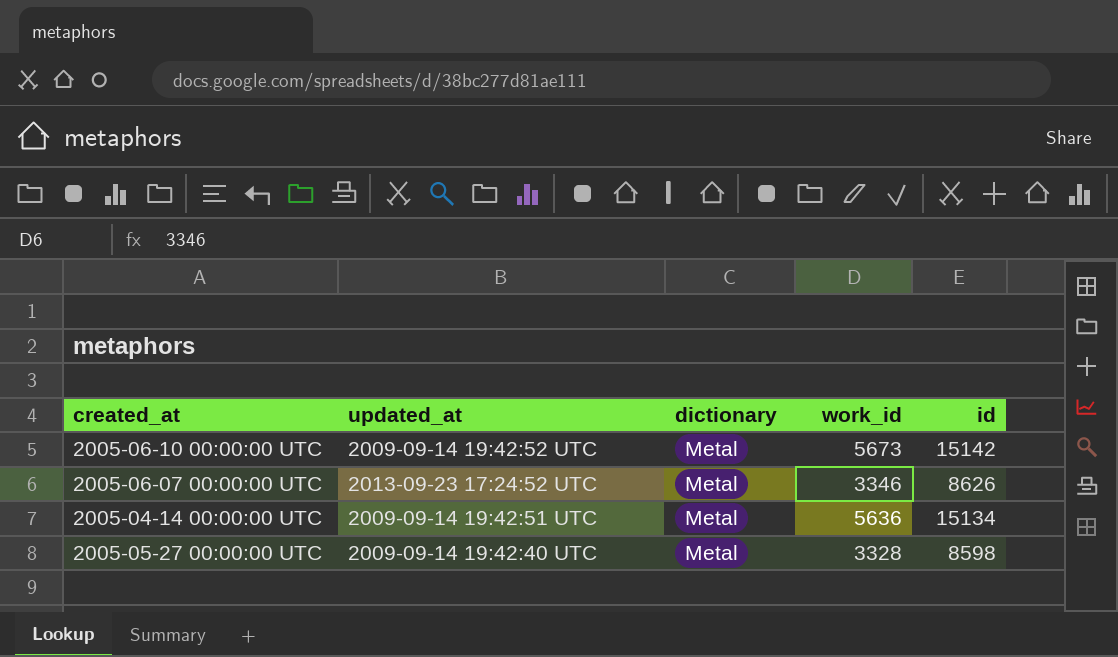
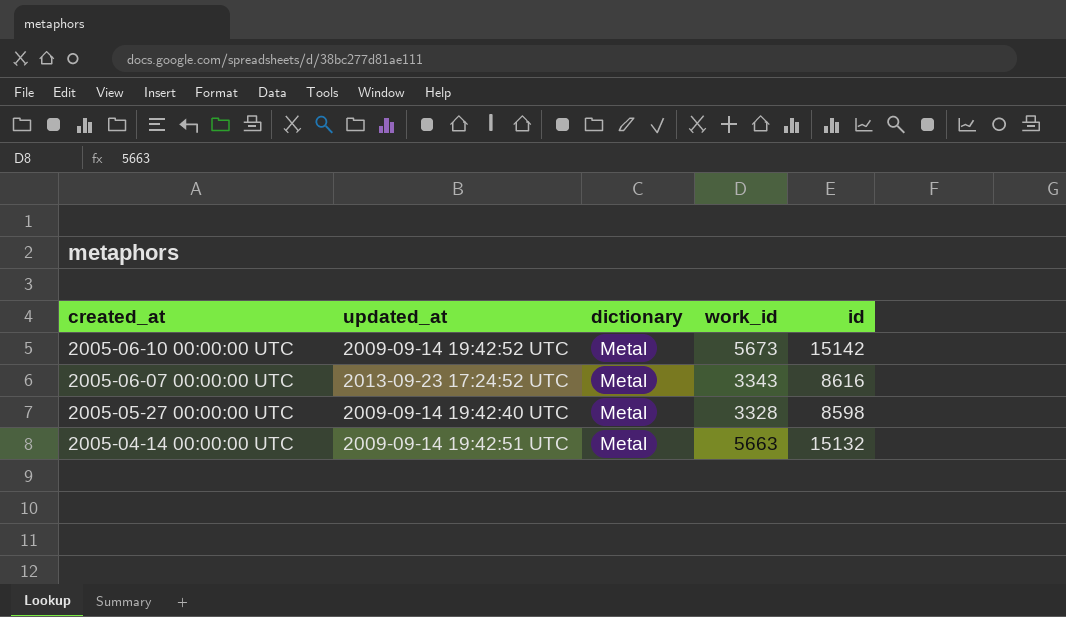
row order: none -> created_at descending
2005-06-07 00:00:00 UTC | work_id: 3346 -> 3343
2005-06-07 00:00:00 UTC | id: 8626 -> 8616
2005-04-14 00:00:00 UTC | work_id: 5636 -> 5663
2005-04-14 00:00:00 UTC | id: 15134 -> 15132

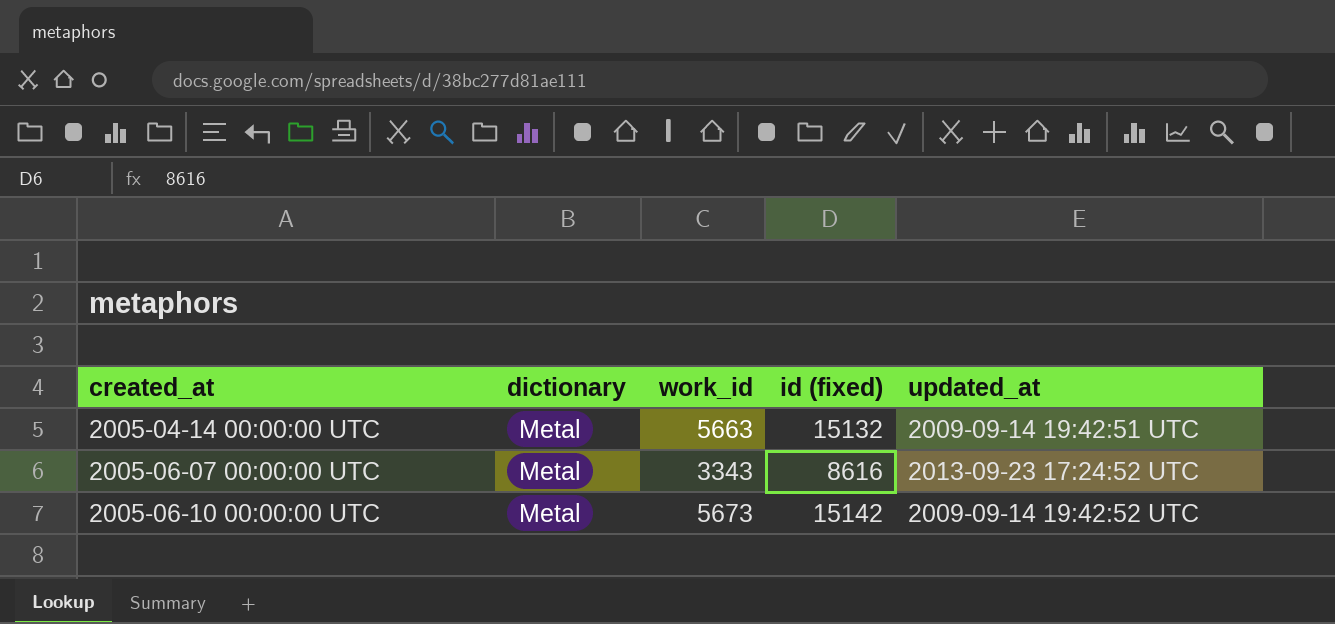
row order: created_at descending -> created_at ascending
column name: id -> id (fixed)
column updated_at | position: 2 -> 5
row 2005-05-27 00:00:00 UTC: 2009-09-14 19:42:40 UTC | Metal | 3328 | 8598 -> none

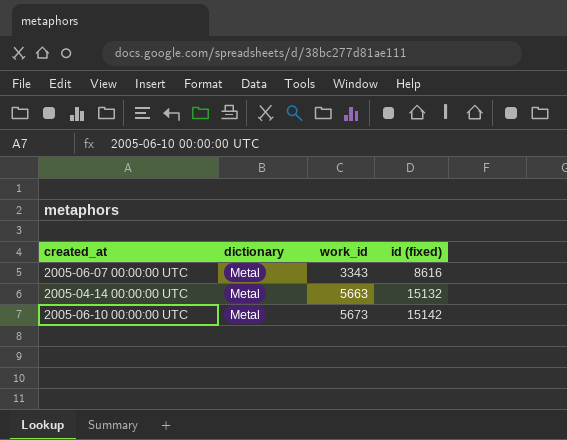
row order: created_at ascending -> work_id ascending
column updated_at | position: 5 -> none

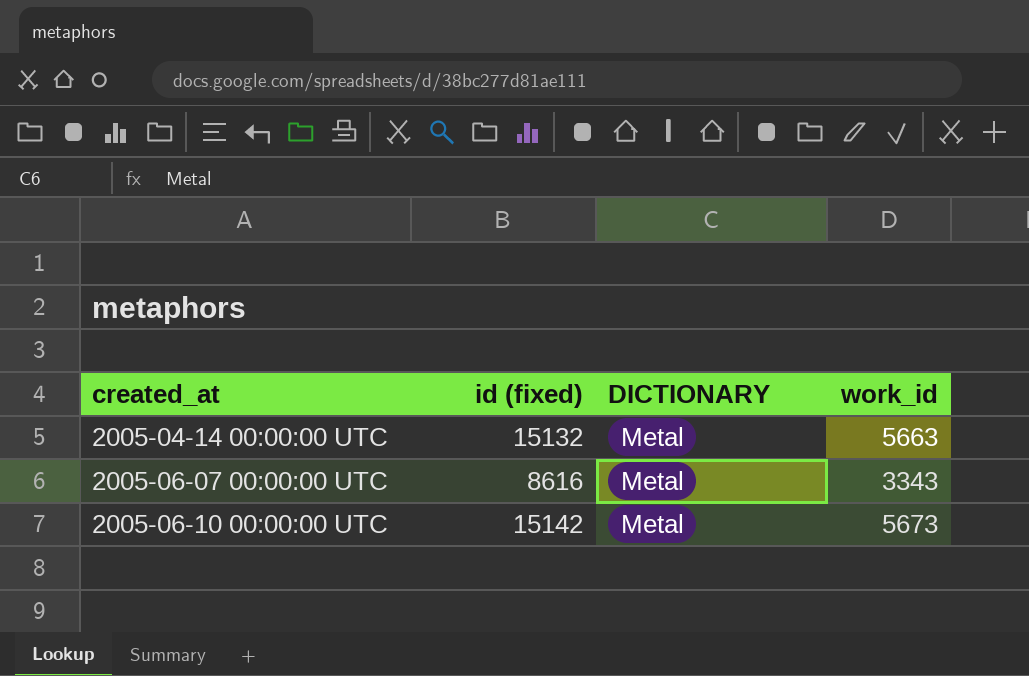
row order: work_id ascending -> created_at ascending
column id (fixed) | position: 4 -> 2
column name: dictionary -> DICTIONARY

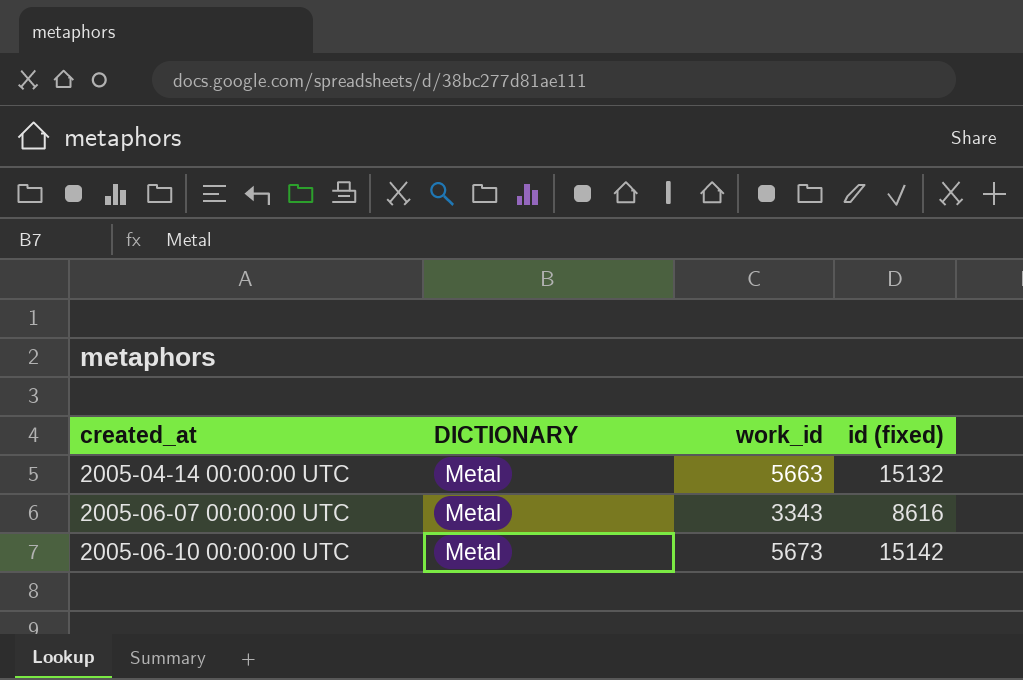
column id (fixed) | position: 2 -> 4

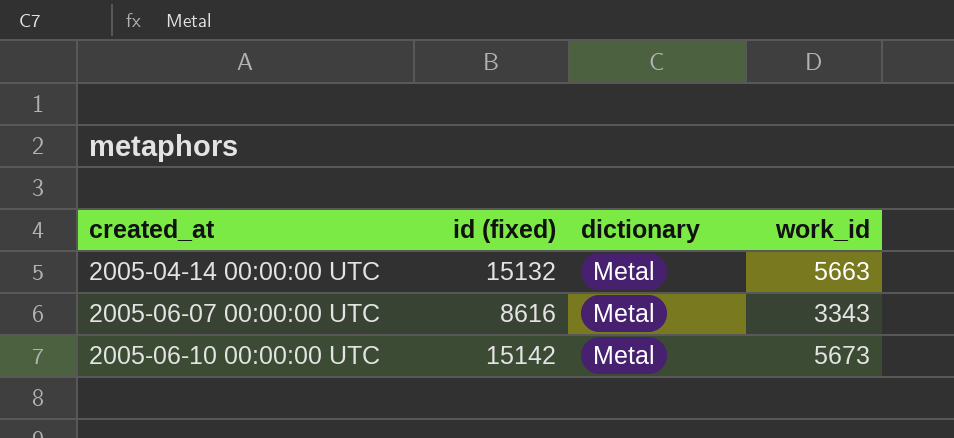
column id (fixed) | position: 4 -> 2
column name: DICTIONARY -> dictionary

